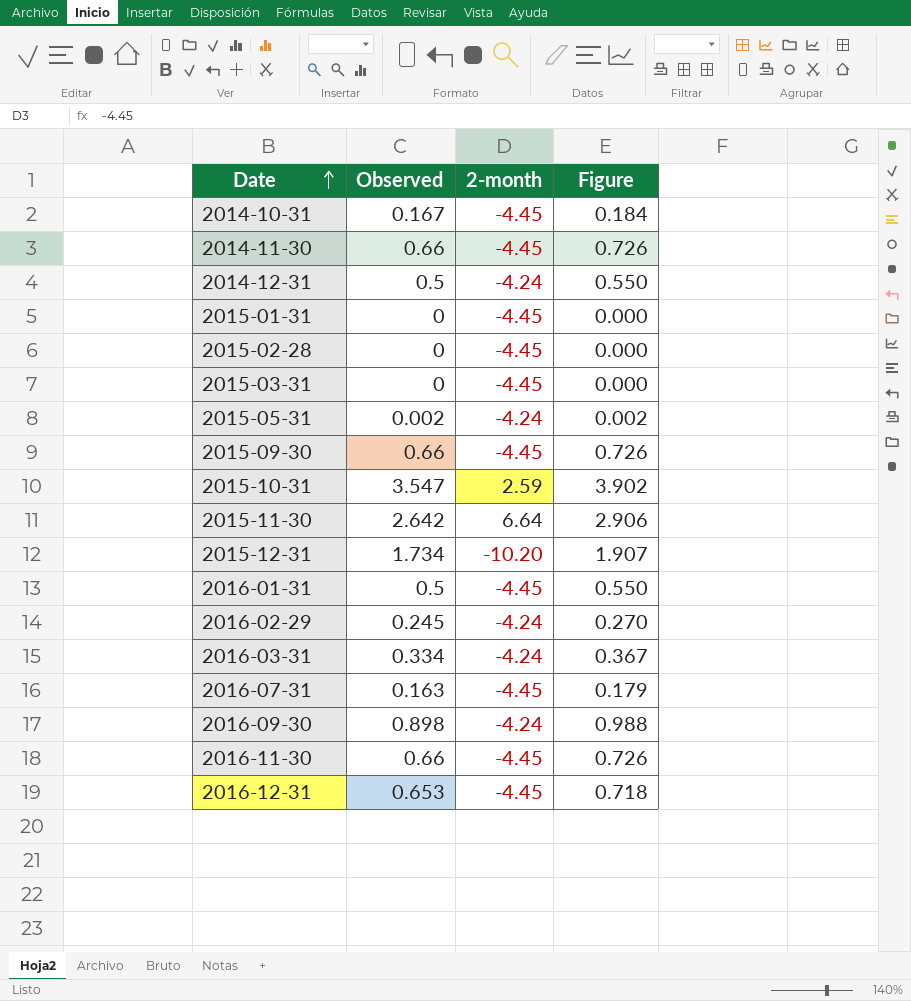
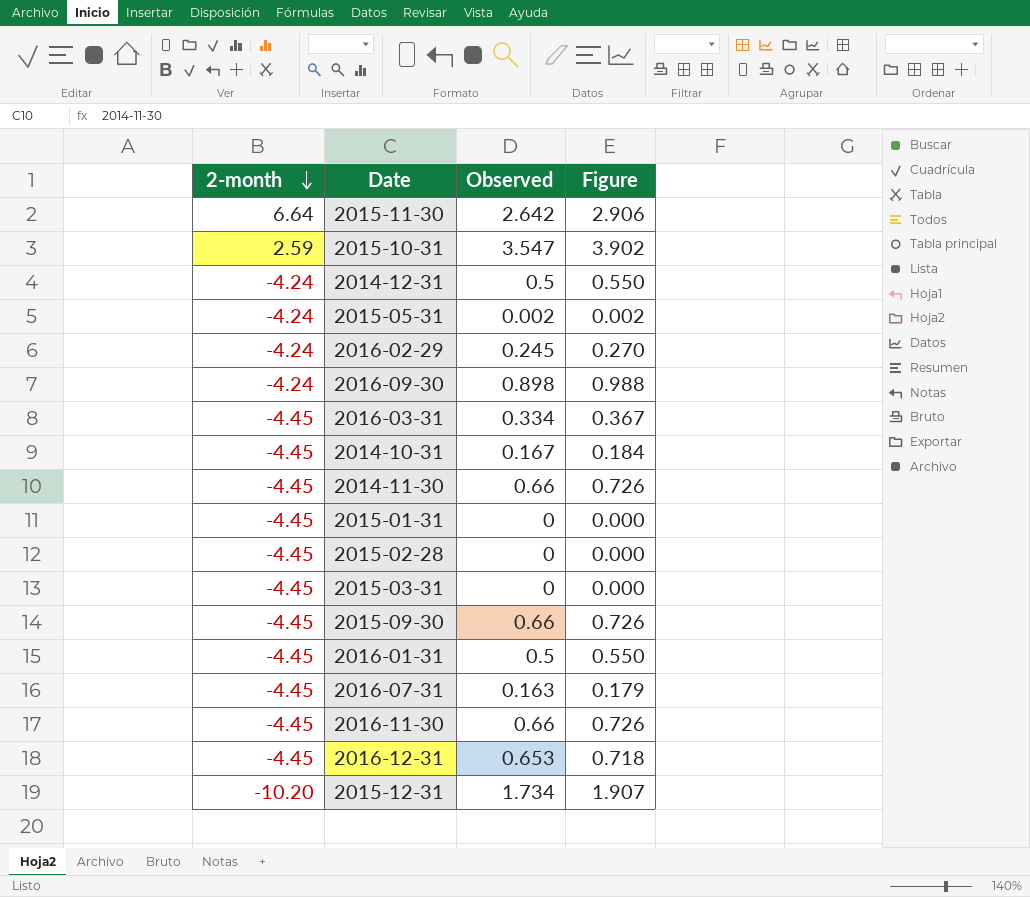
row order: Date ascending -> 2-month descending
column 2-month | position: 3 -> 1
2016-03-31 | 2-month: -4.24 -> -4.45

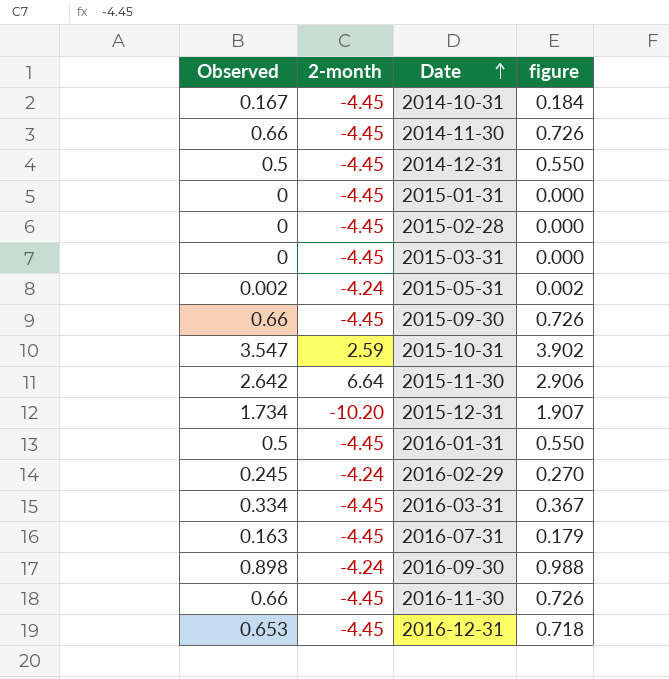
row order: 2-month descending -> Date ascending
column Observed | position: 3 -> 1
column name: Figure -> figure
2014-12-31 | 2-month: -4.24 -> -4.45

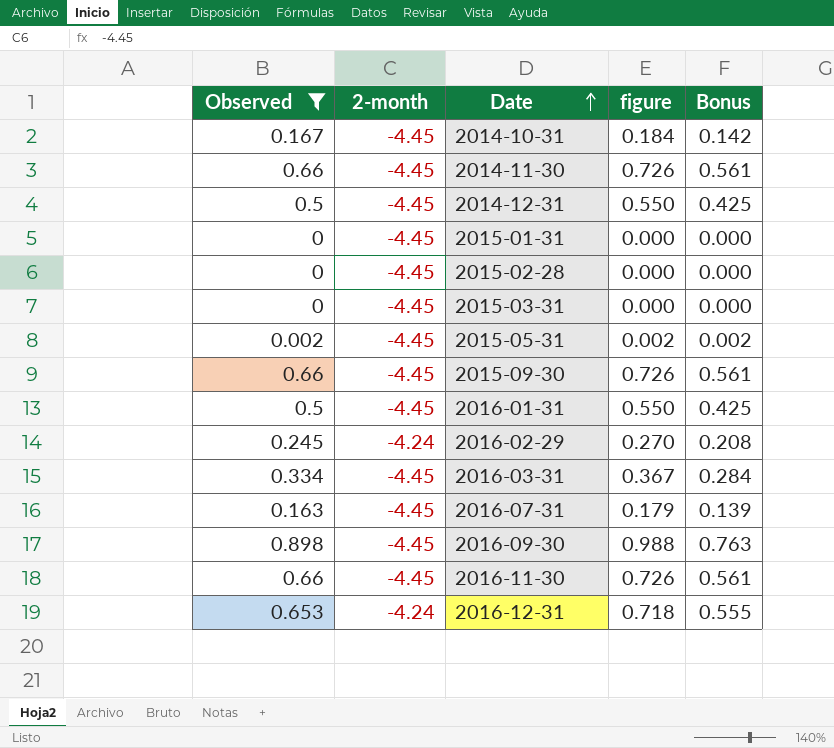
filter: none -> Observed <= 0.898
column Bonus | formula: none -> [Observed] * 0.85
2015-05-31 | 2-month: -4.24 -> -4.45
2016-09-30 | 2-month: -4.24 -> -4.45
2016-12-31 | 2-month: -4.45 -> -4.24

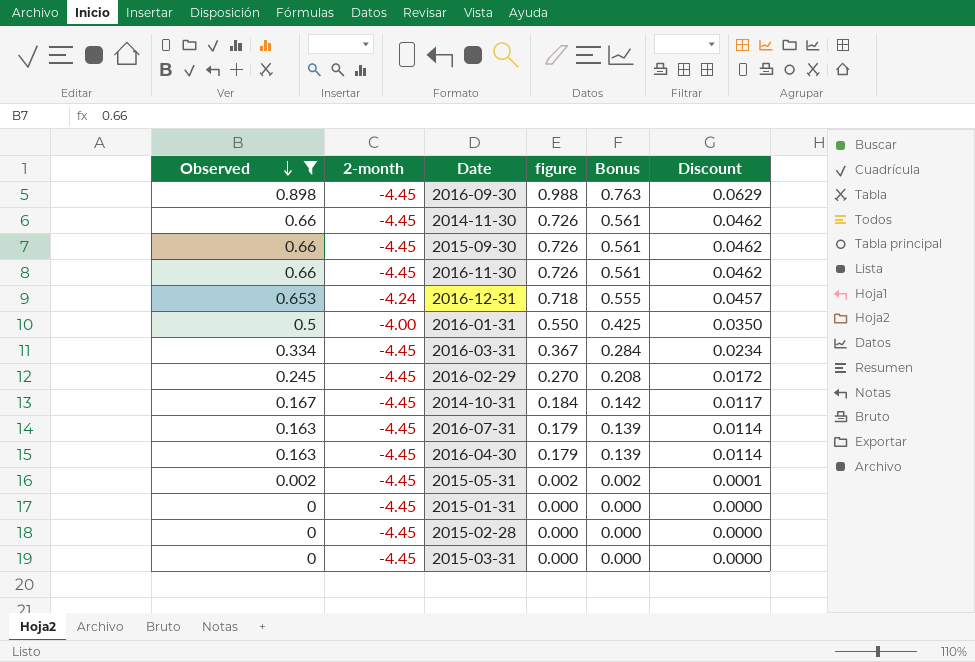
row order: Date ascending -> Observed descending
column Discount | formula: none -> [Observed] * 0.07
row 2014-12-31: 0.5 | -4.45 | 0.550 | 0.425 -> none
2016-01-31 | 2-month: -4.45 -> -4.00
2016-02-29 | 2-month: -4.24 -> -4.45
row 2016-04-30: none -> 0.163 | -4.45 | 0.179 | 0.139 | 0.0114

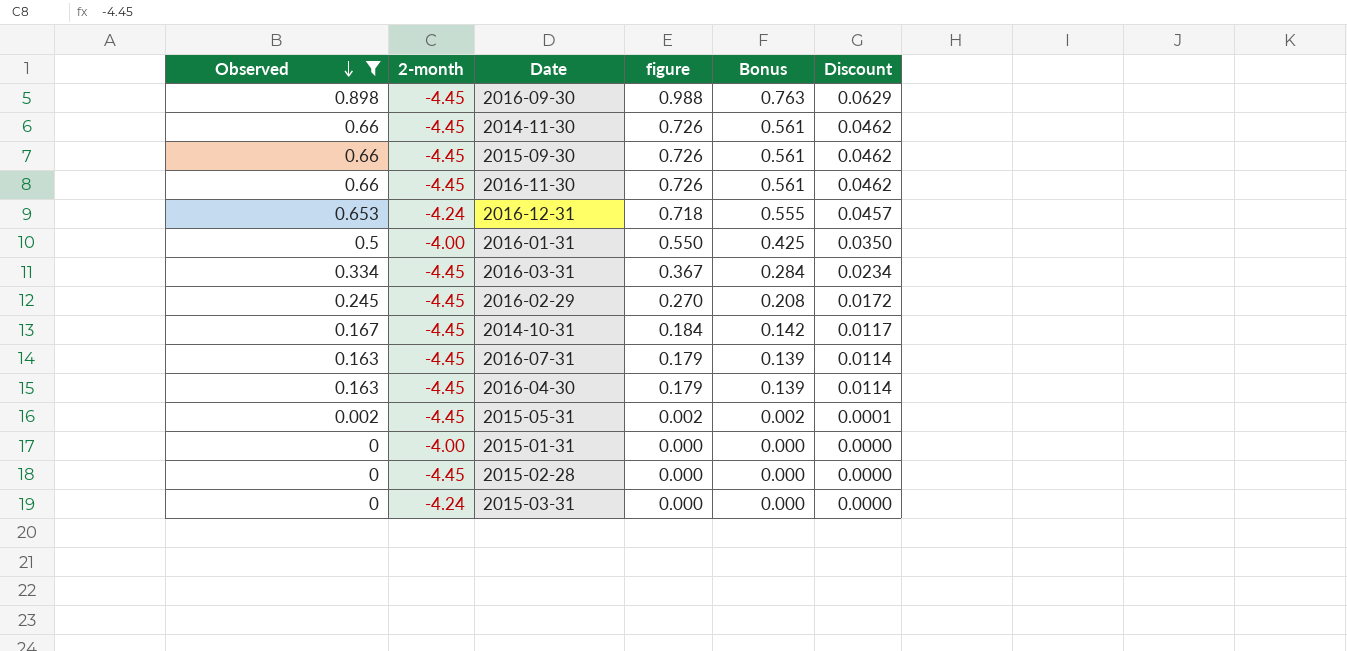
2015-01-31 | 2-month: -4.45 -> -4.00
2015-03-31 | 2-month: -4.45 -> -4.24

